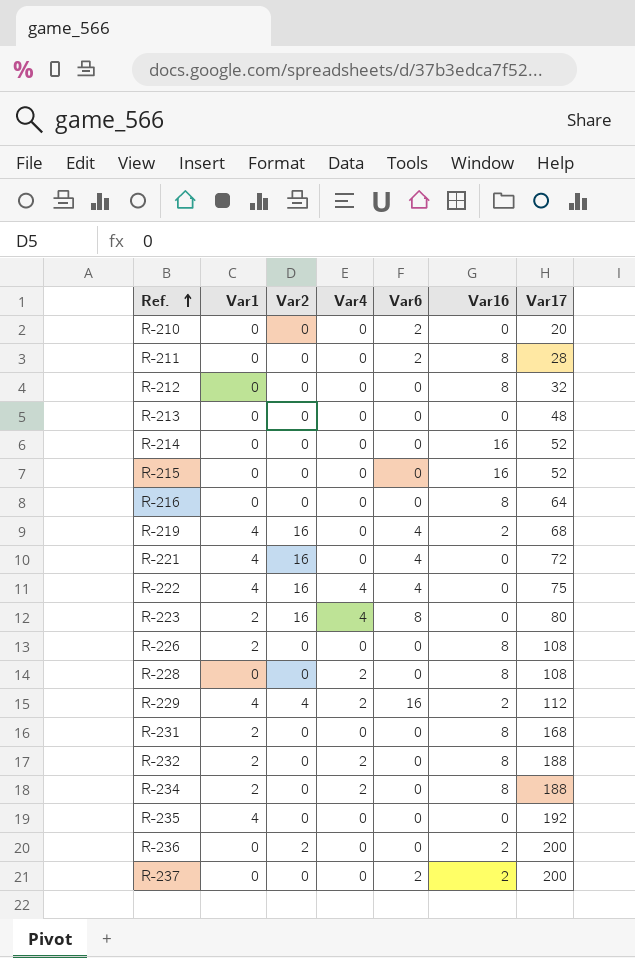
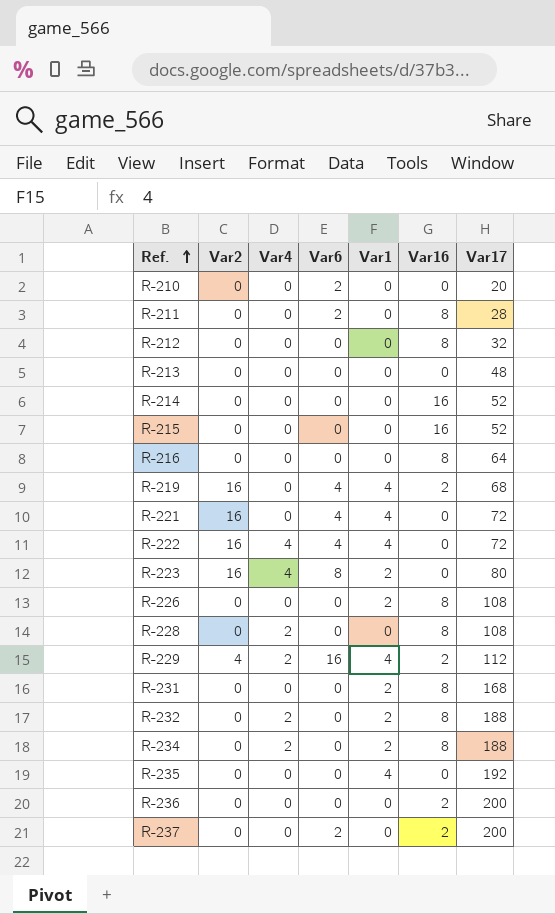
column Var1 | position: 2 -> 5
R-222 | Var17: 75 -> 72
R-236 | Var2: 2 -> 0

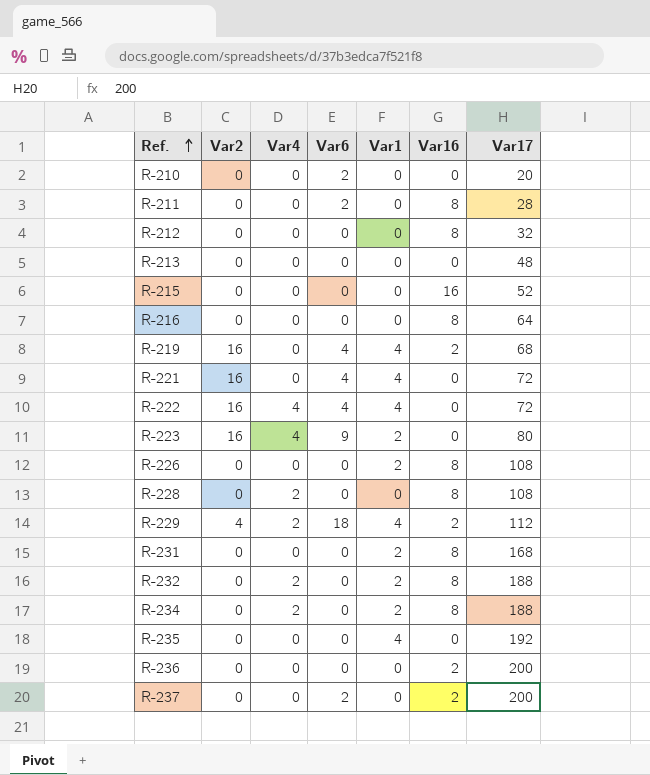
row R-214: 0 | 0 | 0 | 0 | 16 | 52 -> none
R-223 | Var6: 8 -> 9
R-229 | Var6: 16 -> 18

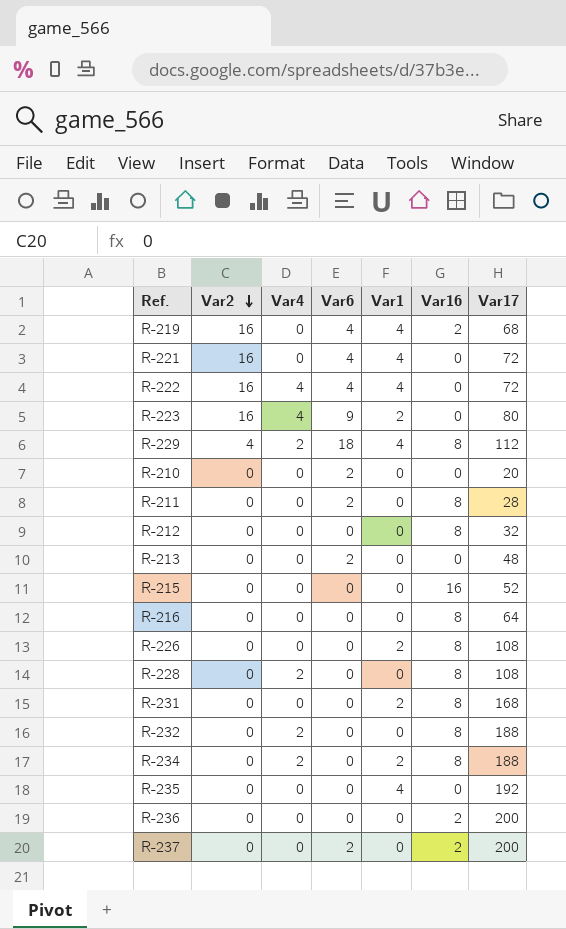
row order: Ref. ascending -> Var2 descending
R-229 | Var16: 2 -> 8
R-213 | Var6: 0 -> 2
R-232 | Var1: 2 -> 0

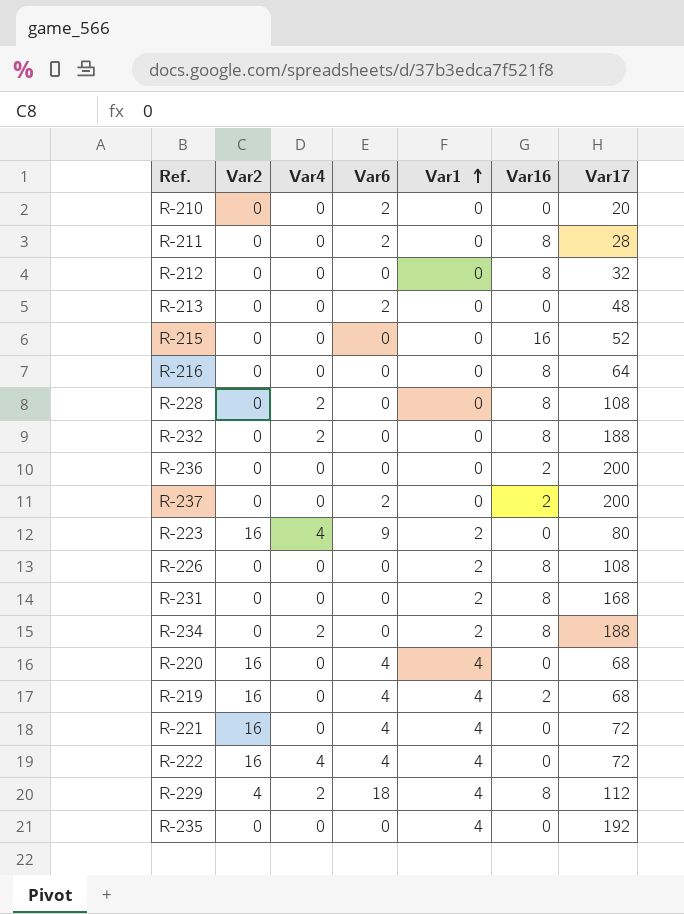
row order: Var2 descending -> Var1 ascending
row R-220: none -> 16 | 0 | 4 | 4 | 0 | 68

